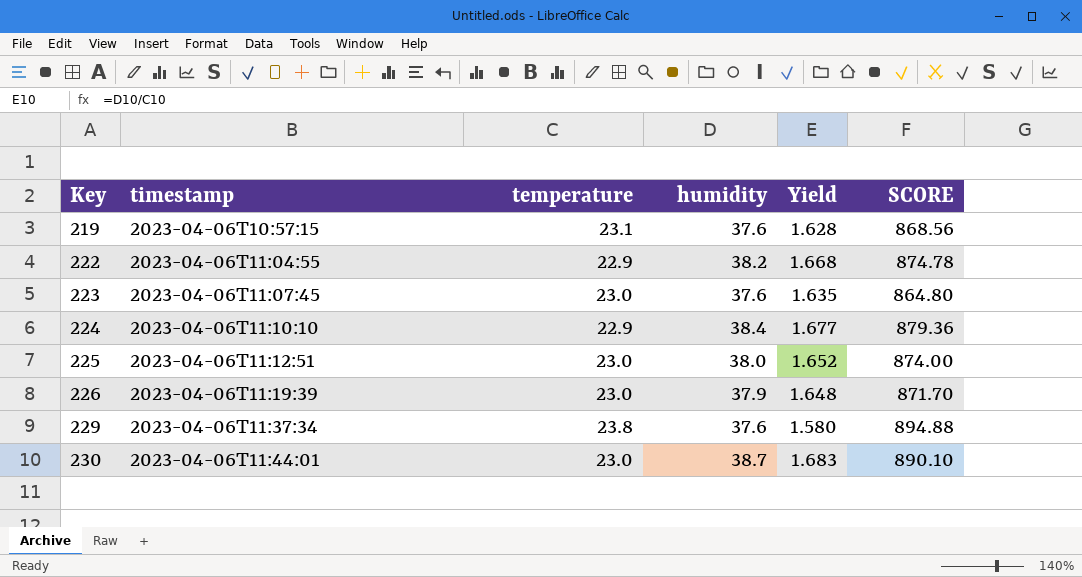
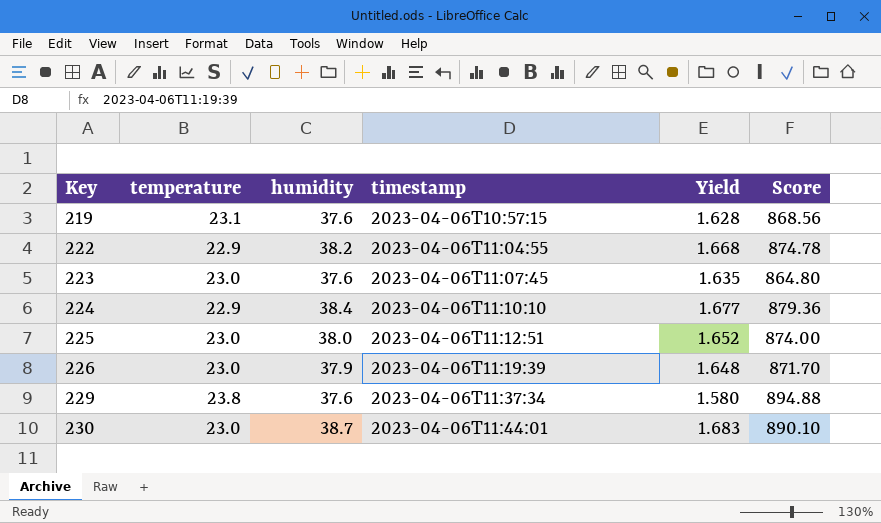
column timestamp | position: 2 -> 4
column name: SCORE -> Score

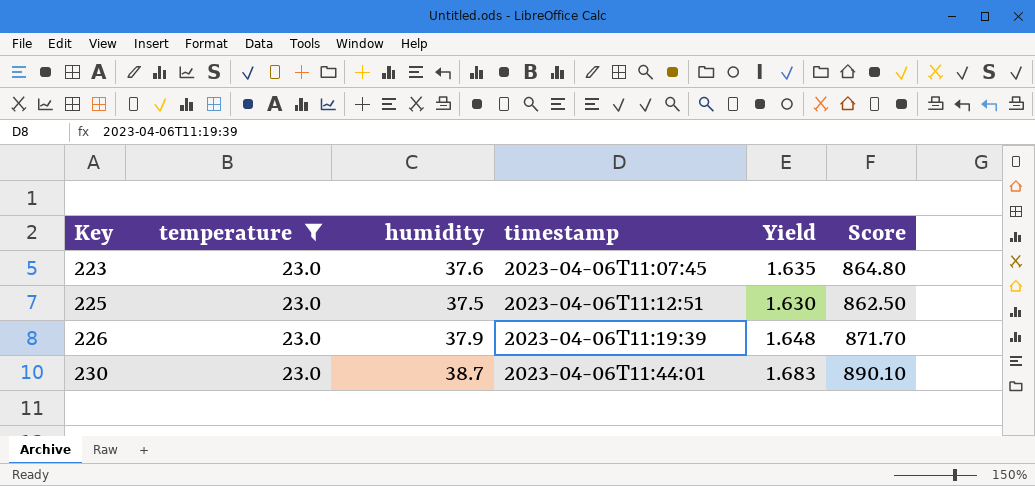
filter: none -> temperature = 23.0
225 | humidity: 38.0 -> 37.5
225 | Yield: 1.652 -> 1.630
225 | Score: 874.00 -> 862.50

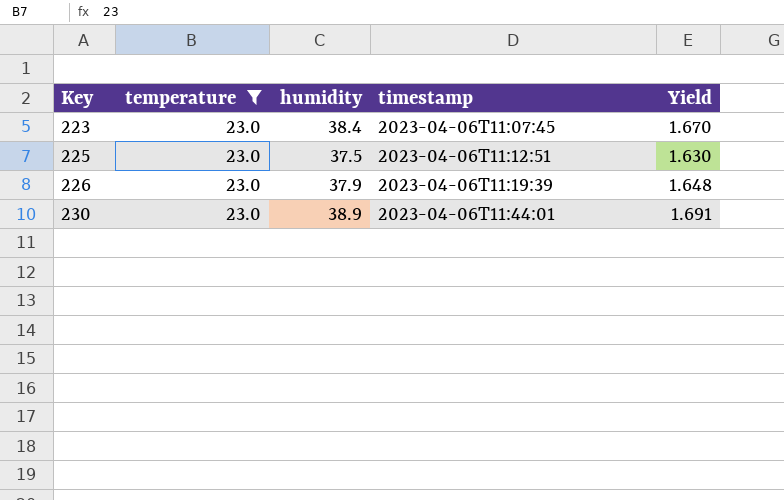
column Score | formula: [temperature] * [humidity] -> none
223 | humidity: 37.6 -> 38.4
223 | Yield: 1.635 -> 1.670
230 | humidity: 38.7 -> 38.9
230 | Yield: 1.683 -> 1.691

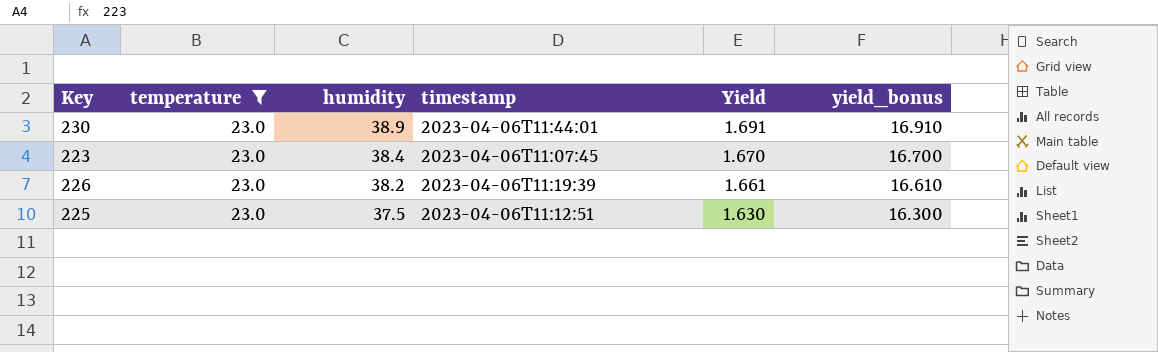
row order: Key ascending -> humidity descending
column yield_bonus | formula: none -> [Yield] * 10
226 | humidity: 37.9 -> 38.2
226 | Yield: 1.648 -> 1.661

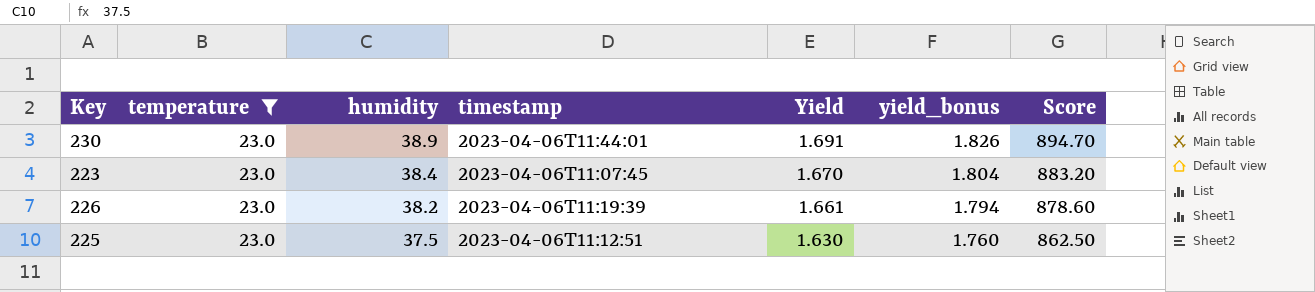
column yield_bonus | formula: [Yield] * 10 -> [Yield] * 1.08
column Score | formula: none -> [temperature] * [humidity]

